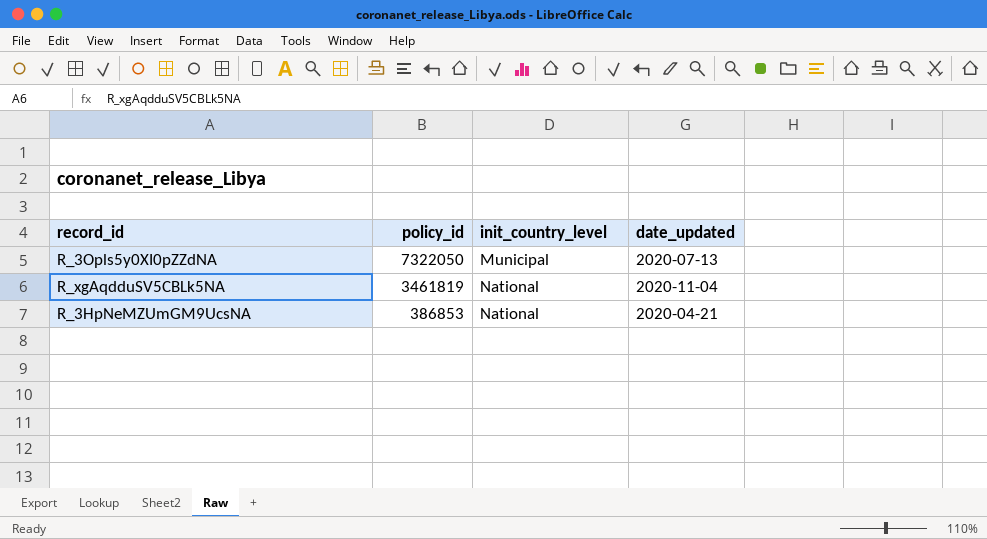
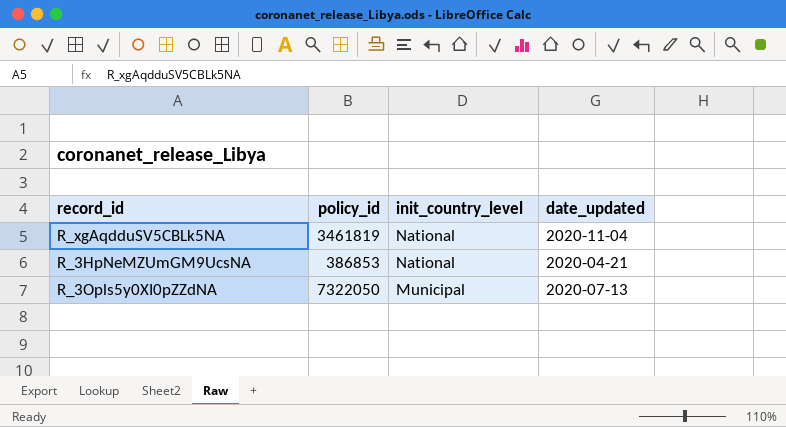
row order: policy_id descending -> init_country_level descending

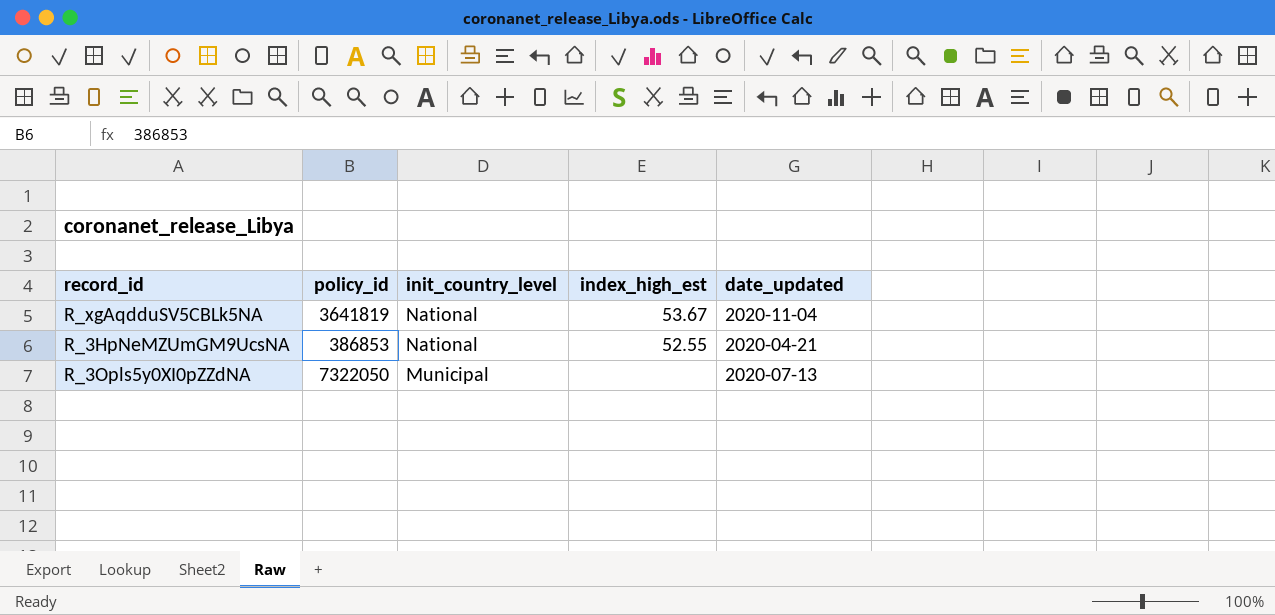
column index_high_est | position: none -> 4
R_xgAqdduSV5CBLk5NA | policy_id: 3461819 -> 3641819

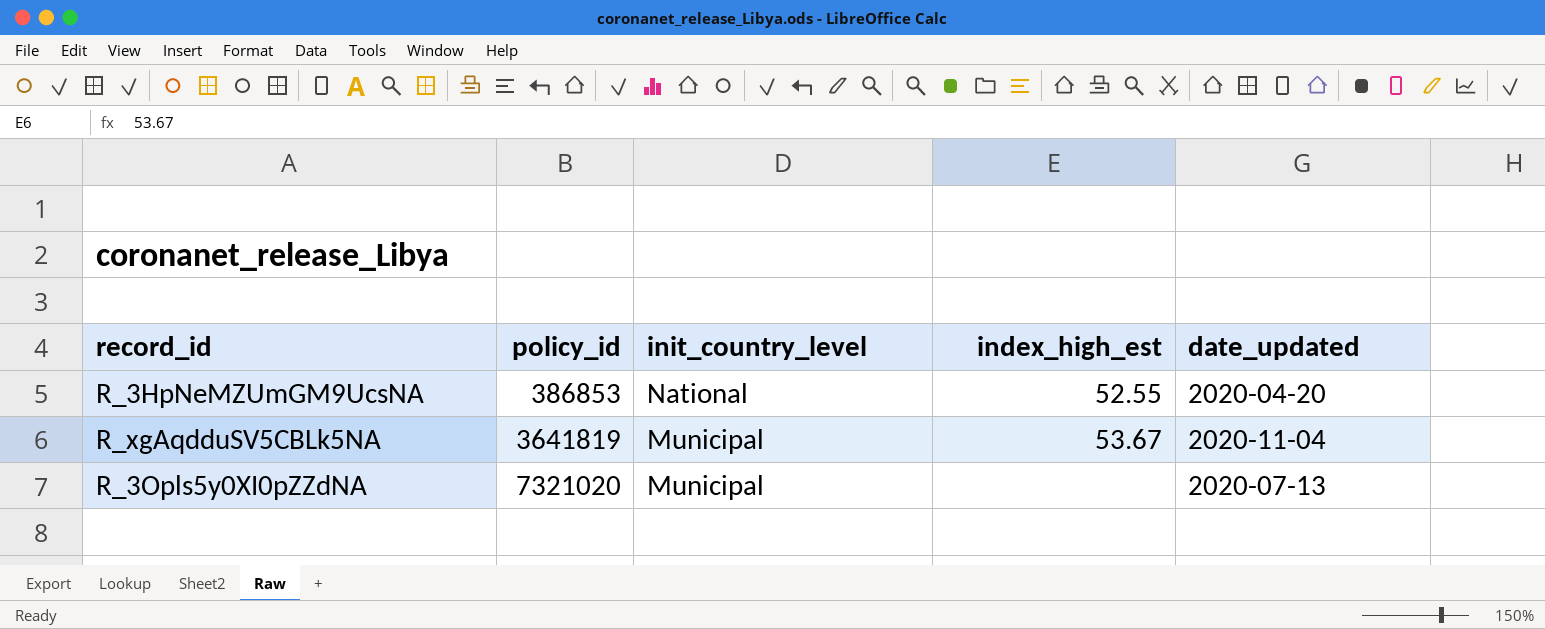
row order: init_country_level descending -> policy_id ascending
R_3HpNeMZUmGM9UcsNA | date_updated: 2020-04-21 -> 2020-04-20
R_xgAqdduSV5CBLk5NA | init_country_level: National -> Municipal
R_3Opls5y0XI0pZZdNA | policy_id: 7322050 -> 7321020

